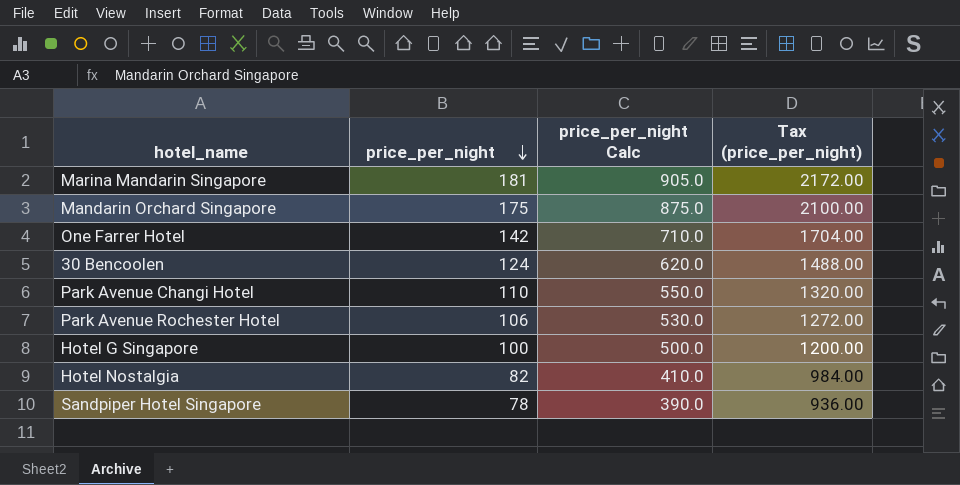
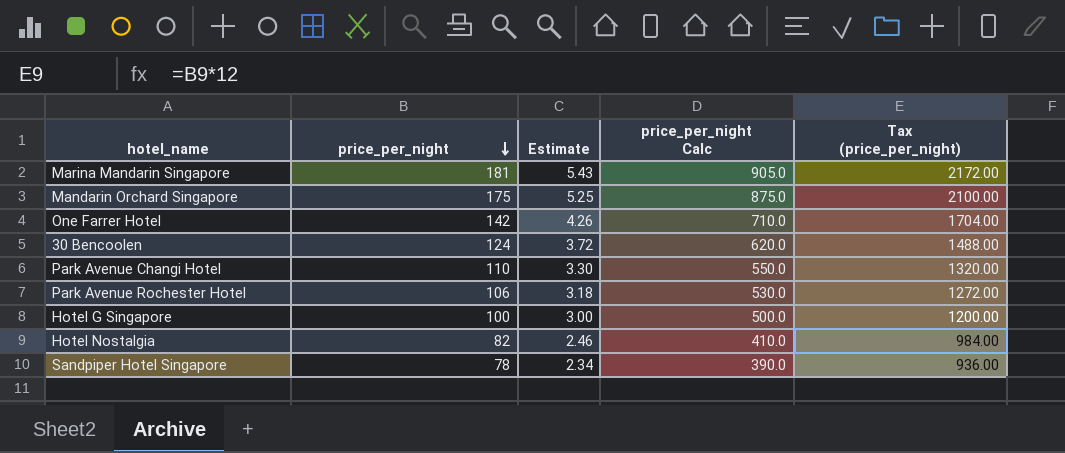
column Estimate | formula: none -> [price_per_night] * 0.03

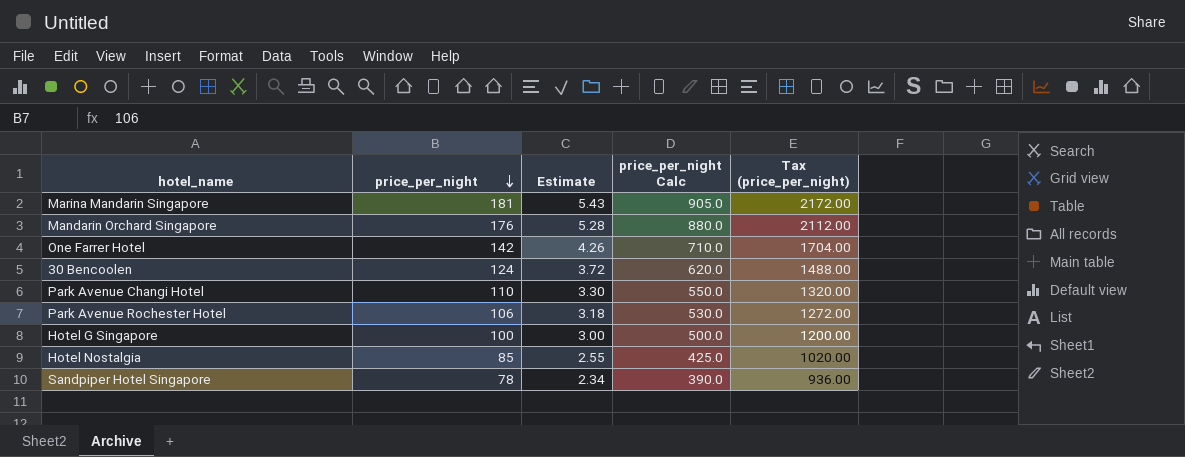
Mandarin Orchard Singapore | price_per_night: 175 -> 176
Mandarin Orchard Singapore | Estimate: 5.25 -> 5.28
Mandarin Orchard Singapore | price_per_night Calc: 875.0 -> 880.0
Mandarin Orchard Singapore | Tax (price_per_night): 2100.00 -> 2112.00
Hotel Nostalgia | price_per_night: 82 -> 85
Hotel Nostalgia | Estimate: 2.46 -> 2.55
Hotel Nostalgia | price_per_night Calc: 410.0 -> 425.0
Hotel Nostalgia | Tax (price_per_night): 984.00 -> 1020.00

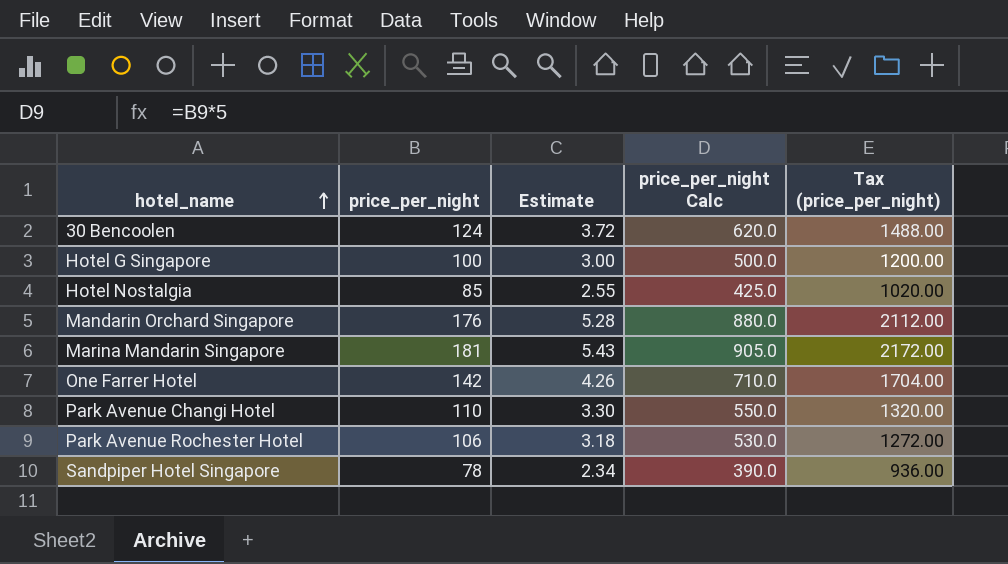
row order: price_per_night descending -> hotel_name ascending

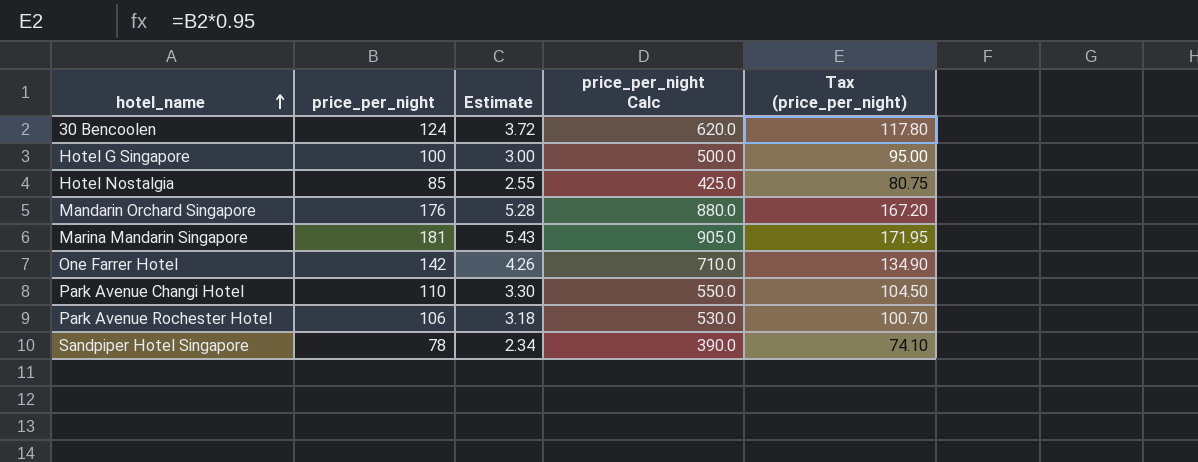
column Tax (price_per_night) | formula: [price_per_night] * 12 -> [price_per_night] * 0.95

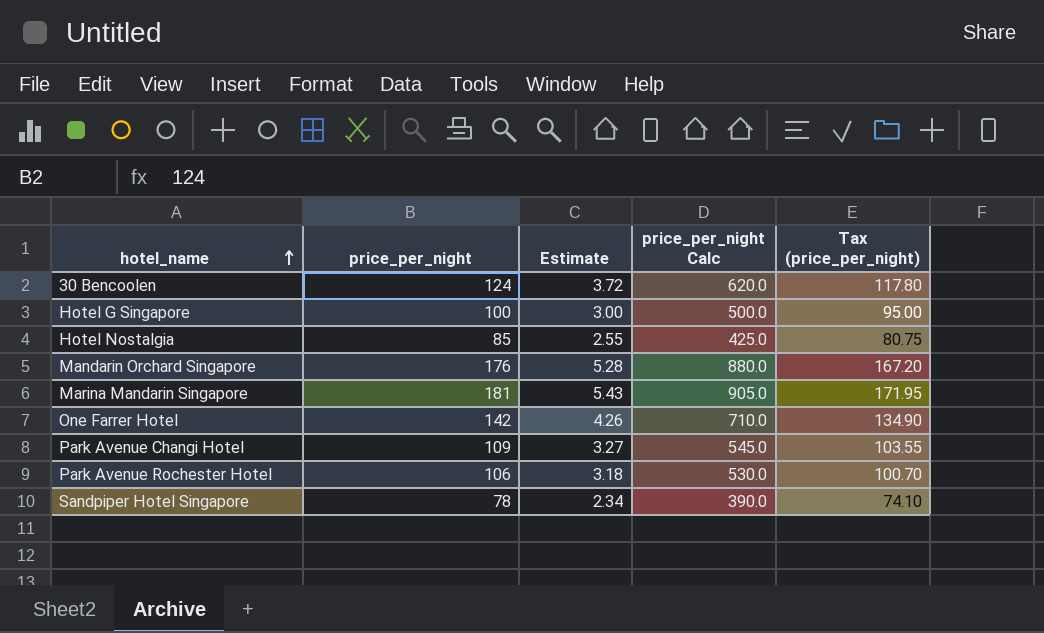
Park Avenue Changi Hotel | price_per_night: 110 -> 109
Park Avenue Changi Hotel | Estimate: 3.30 -> 3.27
Park Avenue Changi Hotel | price_per_night Calc: 550.0 -> 545.0
Park Avenue Changi Hotel | Tax (price_per_night): 104.50 -> 103.55

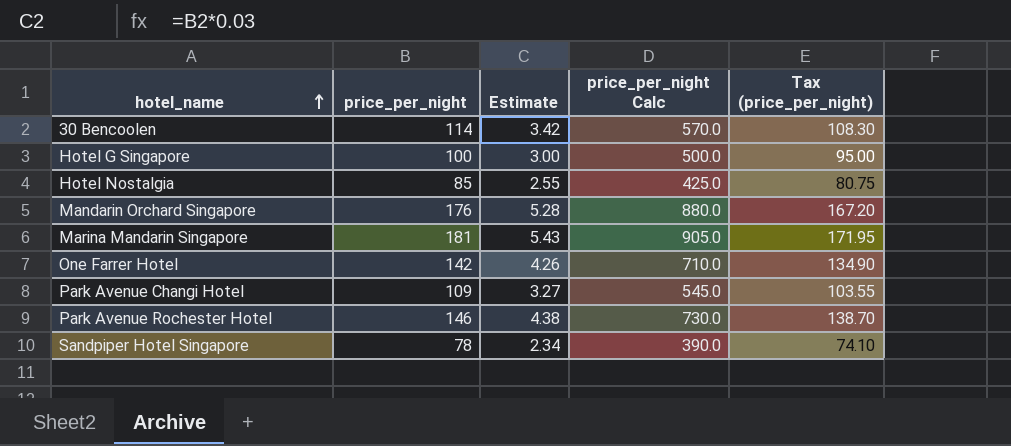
30 Bencoolen | price_per_night: 124 -> 114
30 Bencoolen | Estimate: 3.72 -> 3.42
30 Bencoolen | price_per_night Calc: 620.0 -> 570.0
30 Bencoolen | Tax (price_per_night): 117.80 -> 108.30
Park Avenue Rochester Hotel | price_per_night: 106 -> 146
Park Avenue Rochester Hotel | Estimate: 3.18 -> 4.38
Park Avenue Rochester Hotel | price_per_night Calc: 530.0 -> 730.0
Park Avenue Rochester Hotel | Tax (price_per_night): 100.70 -> 138.70

